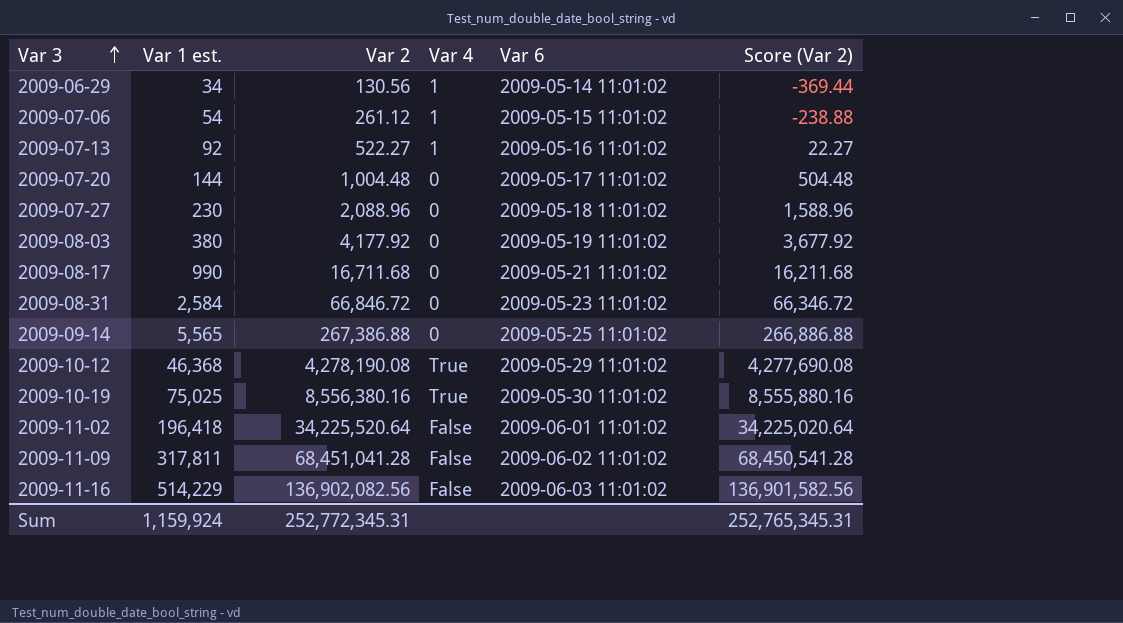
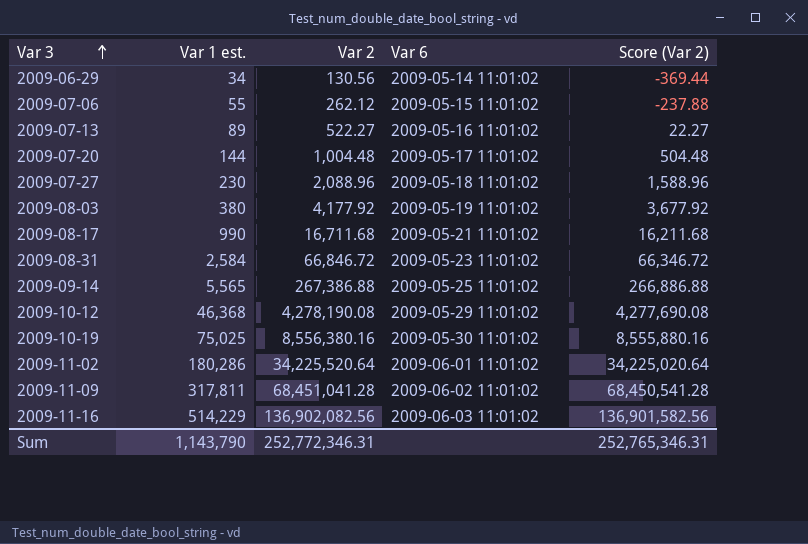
column Var 4 | position: 4 -> none
2009-07-06 | Var 1 est.: 54 -> 55
2009-07-06 | Var 2: 261.12 -> 262.12
2009-07-06 | Score (Var 2): -238.88 -> -237.88
2009-07-13 | Var 1 est.: 92 -> 89
2009-11-02 | Var 1 est.: 196,418 -> 180,286
Sum | Var 1 est.: 1,159,924 -> 1,143,790
Sum | Var 2: 252,772,345.31 -> 252,772,346.31
Sum | Score (Var 2): 252,765,345.31 -> 252,765,346.31

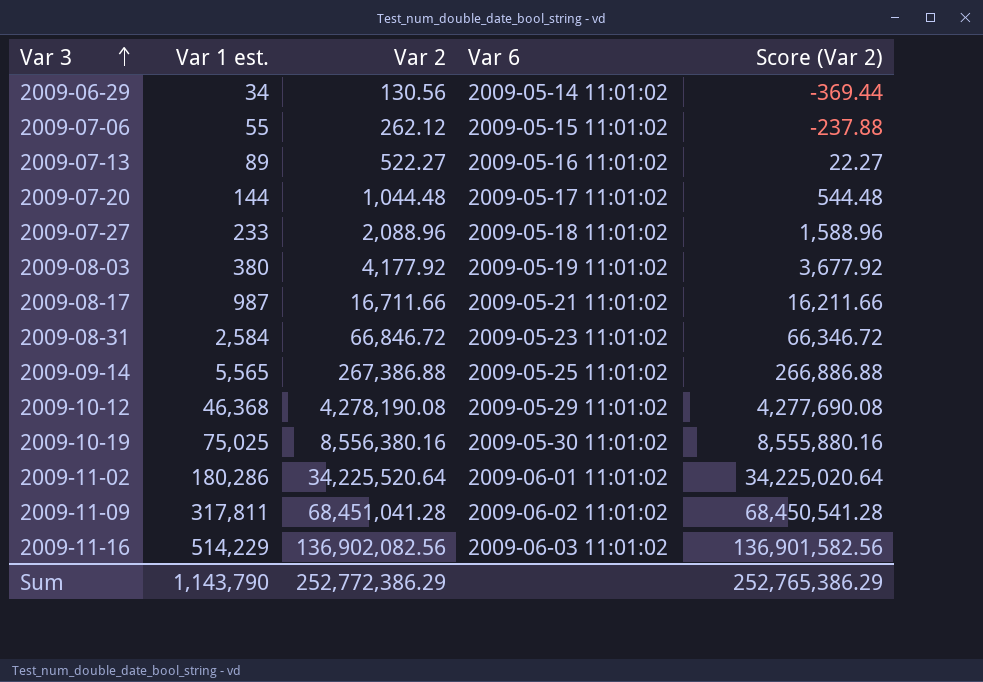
2009-07-20 | Var 2: 1,004.48 -> 1,044.48
2009-07-20 | Score (Var 2): 504.48 -> 544.48
2009-07-27 | Var 1 est.: 230 -> 233
2009-08-17 | Var 1 est.: 990 -> 987
2009-08-17 | Var 2: 16,711.68 -> 16,711.66
2009-08-17 | Score (Var 2): 16,211.68 -> 16,211.66
Sum | Var 2: 252,772,346.31 -> 252,772,386.29
Sum | Score (Var 2): 252,765,346.31 -> 252,765,386.29

